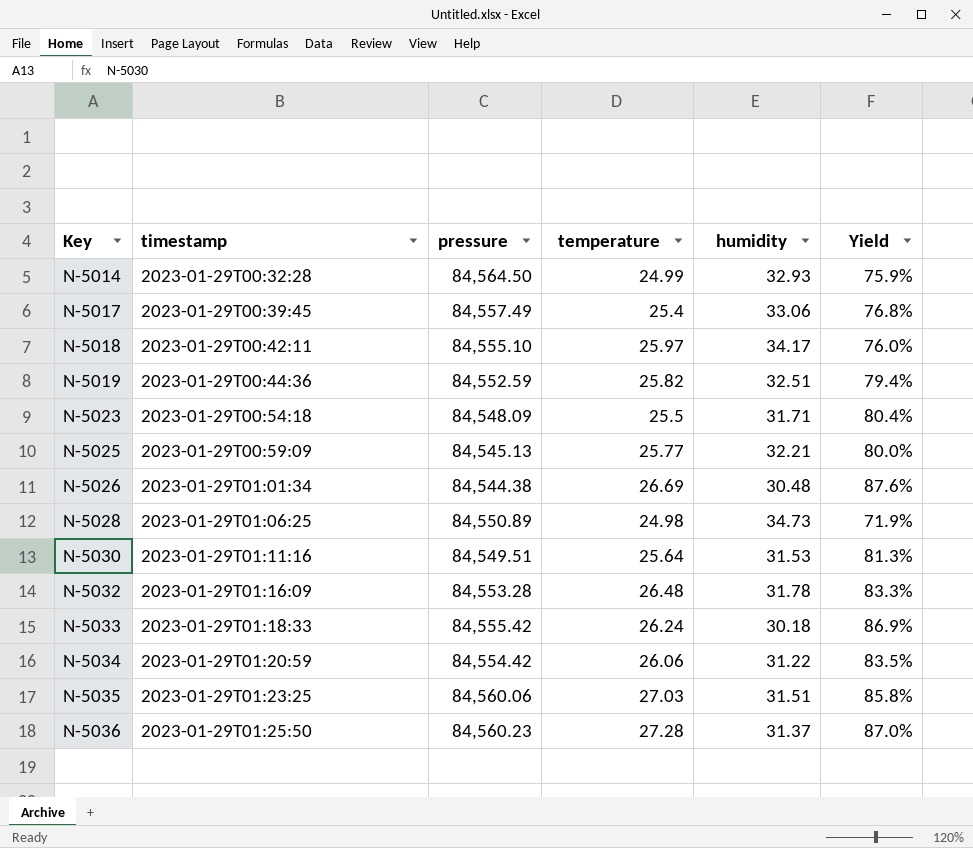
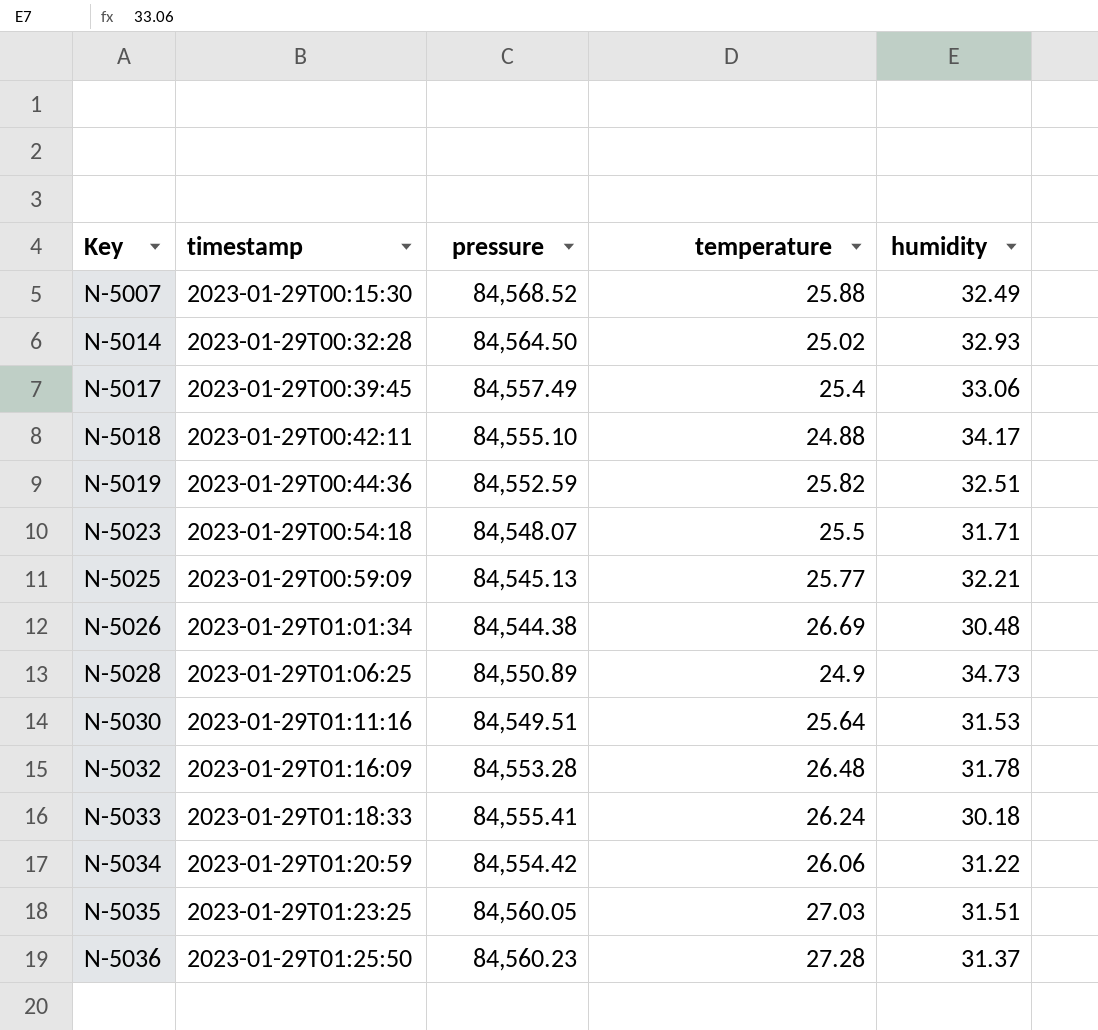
column Yield | formula: [temperature] / [humidity] -> none
row N-5007: none -> 2023-01-29T00:15:30 | 84,568.52 | 25.88 | 32.49
N-5014 | temperature: 24.99 -> 25.02
N-5018 | temperature: 25.97 -> 24.88
N-5023 | pressure: 84,548.09 -> 84,548.07
N-5028 | temperature: 24.98 -> 24.9
N-5033 | pressure: 84,555.42 -> 84,555.41
N-5035 | pressure: 84,560.06 -> 84,560.05

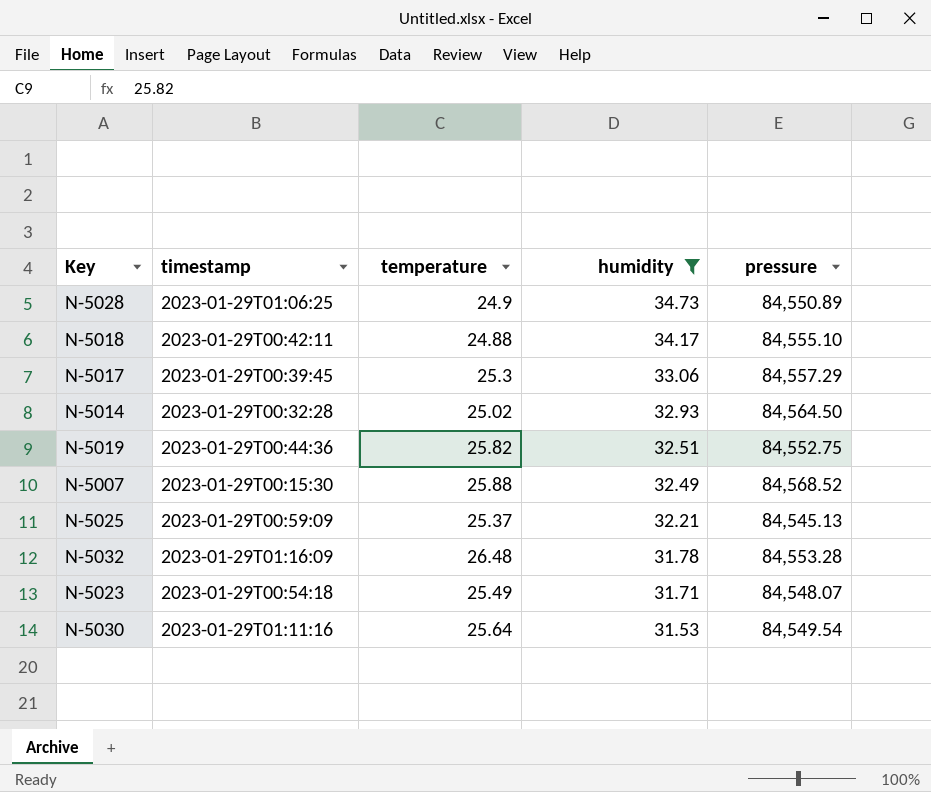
filter: none -> humidity >= 31.53
row order: Key ascending -> humidity descending
column pressure | position: 3 -> 5
N-5017 | temperature: 25.4 -> 25.3
N-5017 | pressure: 84,557.49 -> 84,557.29
N-5019 | pressure: 84,552.59 -> 84,552.75
N-5025 | temperature: 25.77 -> 25.37
N-5023 | temperature: 25.5 -> 25.49
N-5030 | pressure: 84,549.51 -> 84,549.54

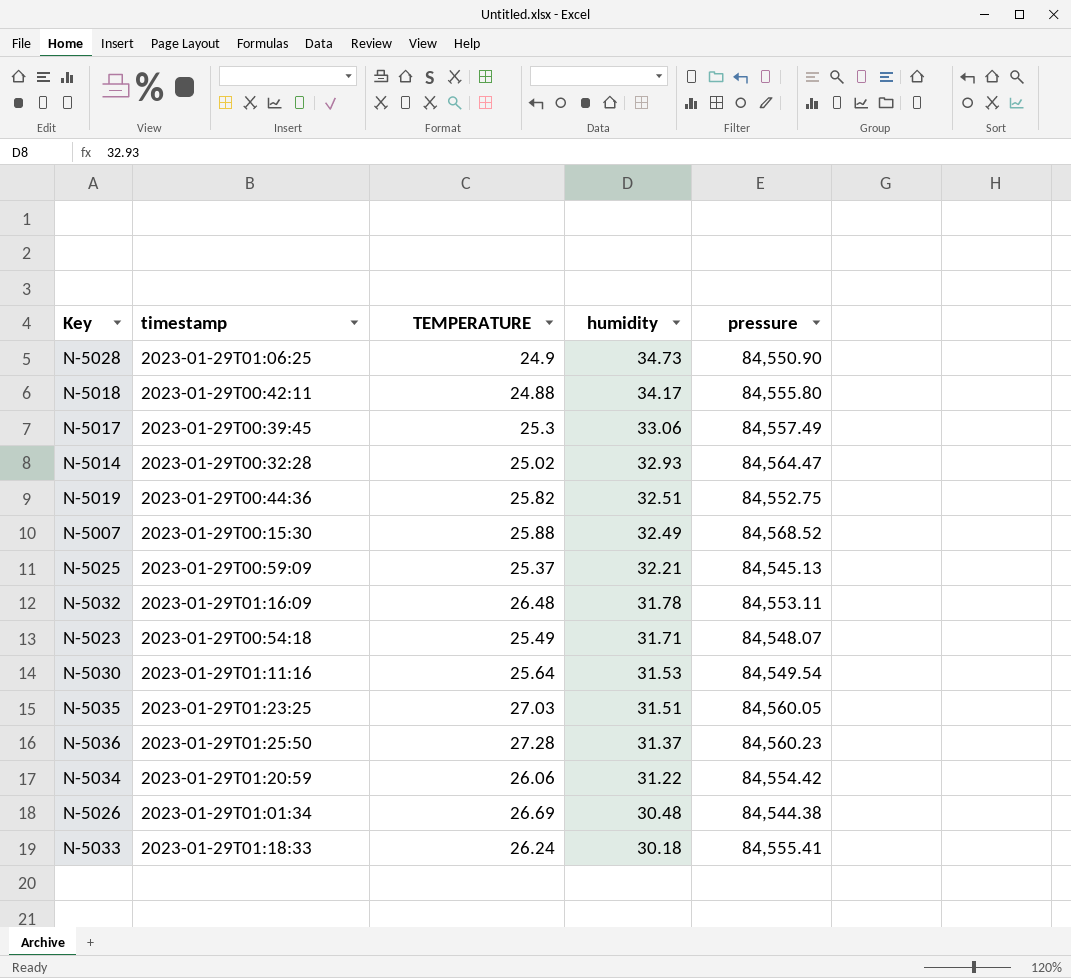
filter: humidity >= 31.53 -> none
column name: temperature -> TEMPERATURE
N-5028 | pressure: 84,550.89 -> 84,550.90
N-5018 | pressure: 84,555.10 -> 84,555.80
N-5017 | pressure: 84,557.29 -> 84,557.49
N-5014 | pressure: 84,564.50 -> 84,564.47
N-5032 | pressure: 84,553.28 -> 84,553.11

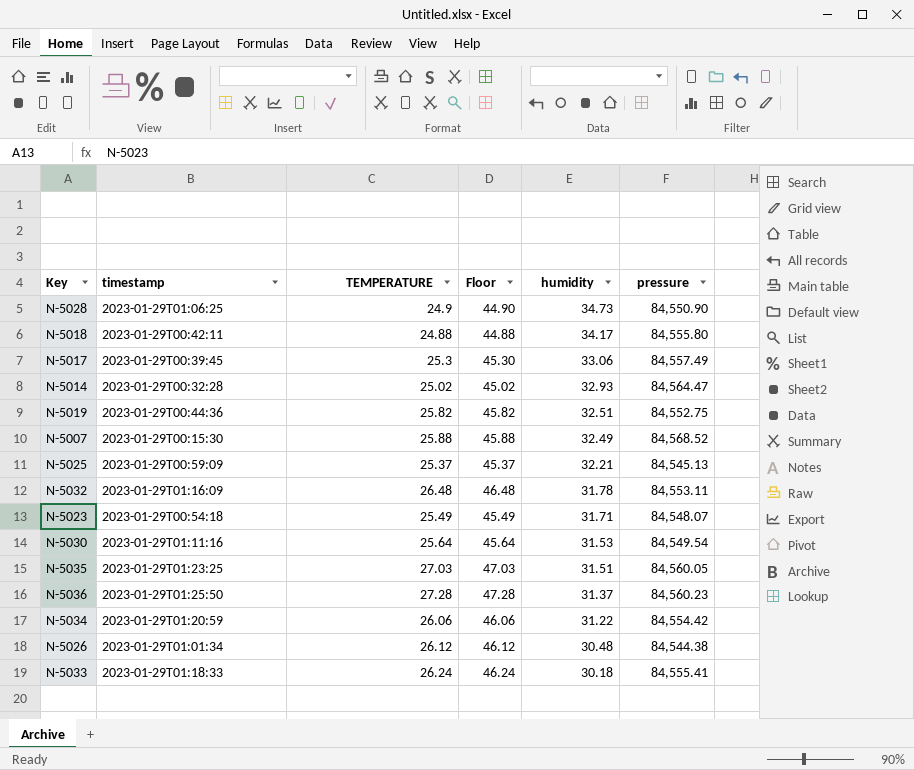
column Floor | formula: none -> [TEMPERATURE] + 20
N-5026 | TEMPERATURE: 26.69 -> 26.12

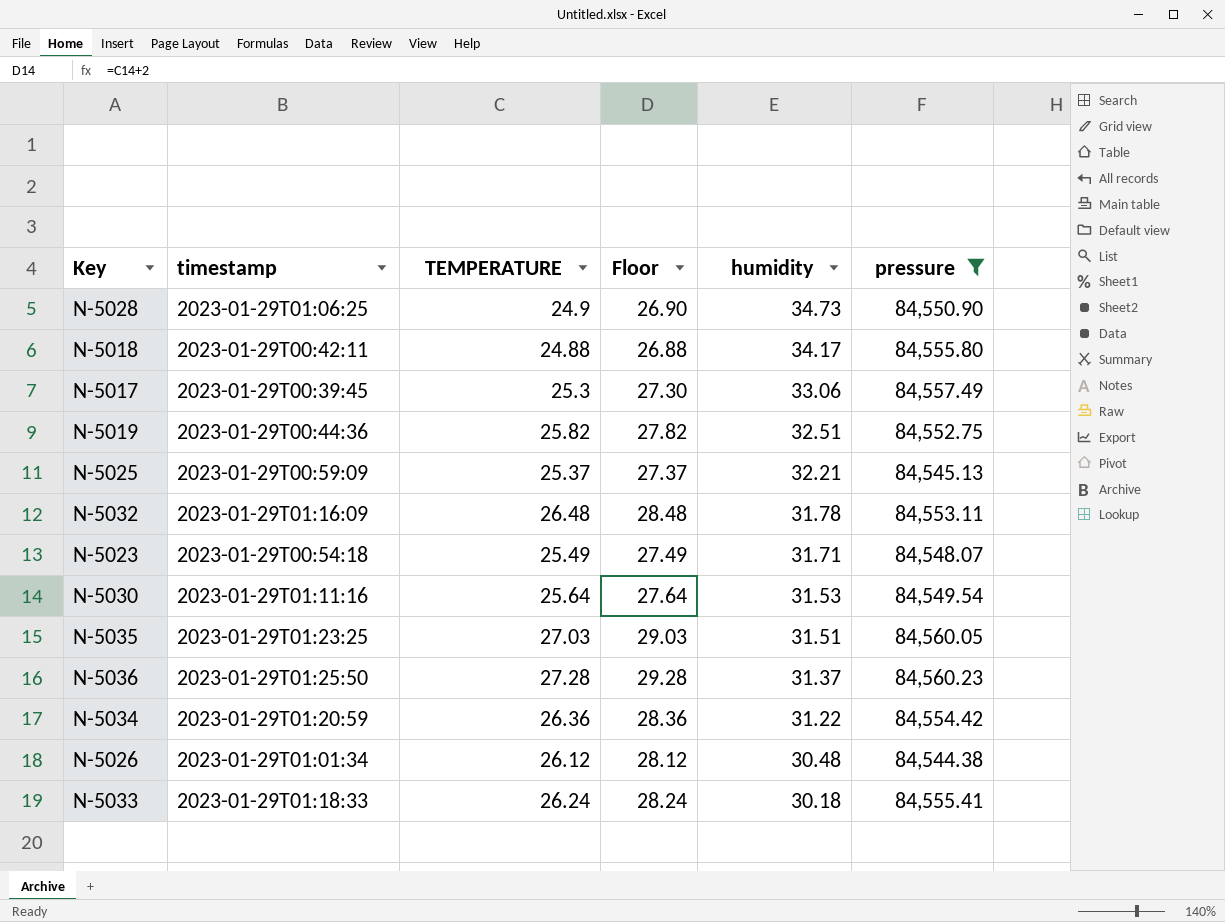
filter: none -> pressure <= 84,560.23
column Floor | formula: [TEMPERATURE] + 20 -> [TEMPERATURE] + 2
N-5034 | TEMPERATURE: 26.06 -> 26.36

